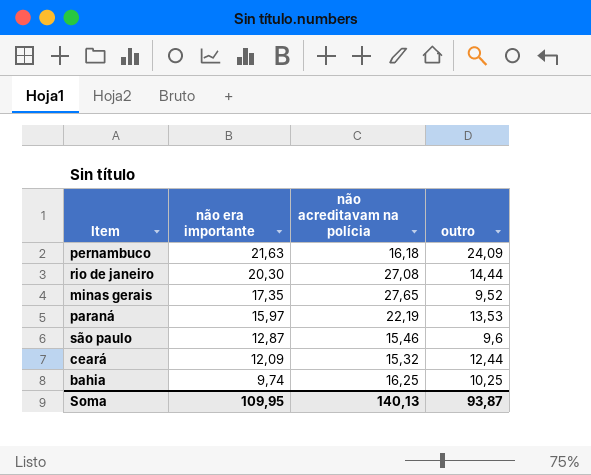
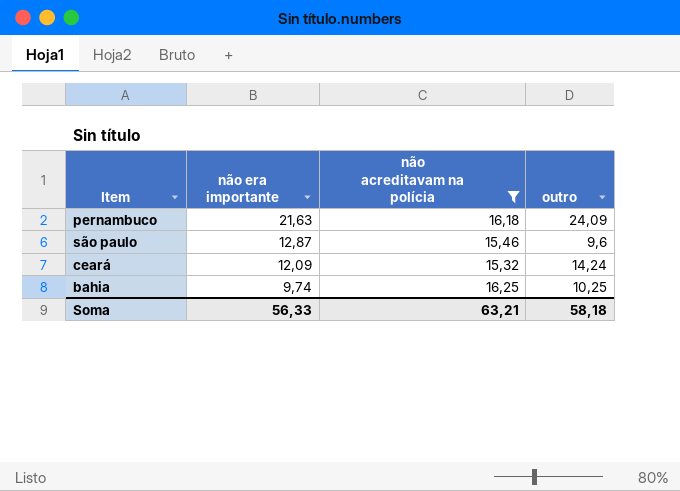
filter: none -> não acreditavam na polícia <= 16,25
ceará | outro: 12,44 -> 14,24
Soma | não era importante: 109,95 -> 56,33
Soma | não acreditavam na polícia: 140,13 -> 63,21
Soma | outro: 93,87 -> 58,18

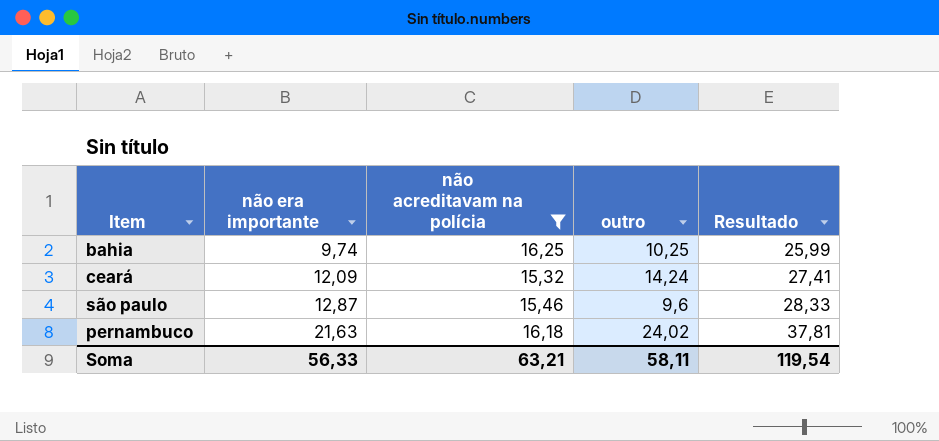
row order: não era importante descending -> não era importante ascending
column Resultado | formula: none -> [não era importante] + [não acreditavam na polícia]
pernambuco | outro: 24,09 -> 24,02
Soma | outro: 58,18 -> 58,11

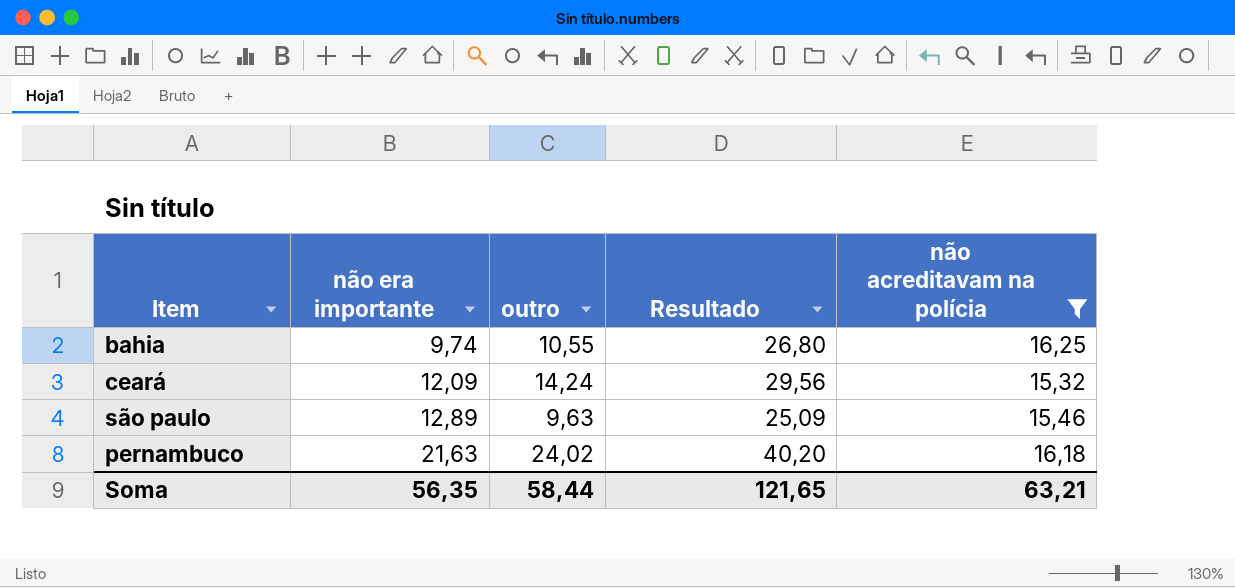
column Resultado | formula: [não era importante] + [não acreditavam na polícia] -> [outro] + [não acreditavam na polícia]
column não acreditavam na polícia | position: 3 -> 5
bahia | outro: 10,25 -> 10,55
são paulo | não era importante: 12,87 -> 12,89
são paulo | outro: 9,6 -> 9,63
Soma | não era importante: 56,33 -> 56,35
Soma | outro: 58,11 -> 58,44
Soma | Resultado: 119,54 -> 121,65

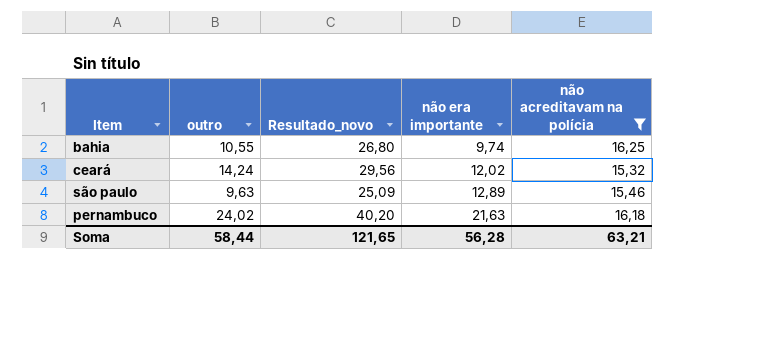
column name: Resultado -> Resultado_novo
column não era importante | position: 2 -> 4
ceará | não era importante: 12,09 -> 12,02
Soma | não era importante: 56,35 -> 56,28

